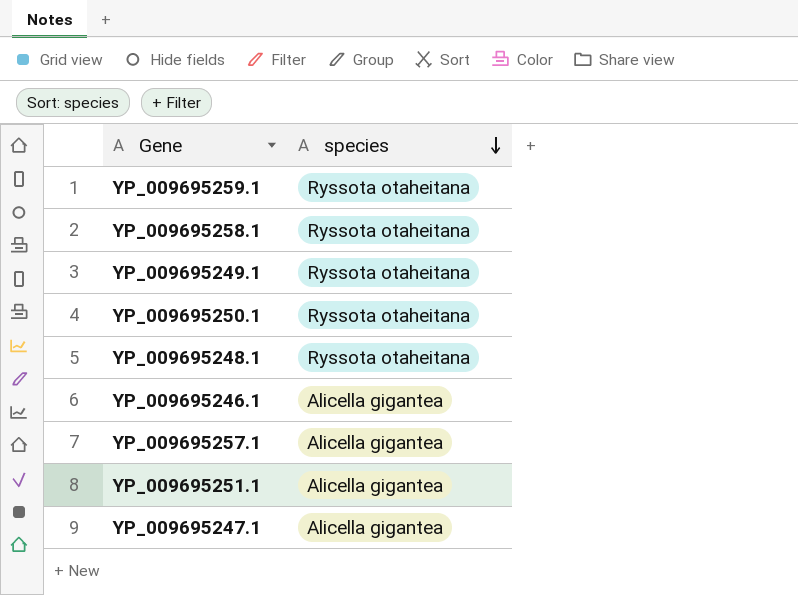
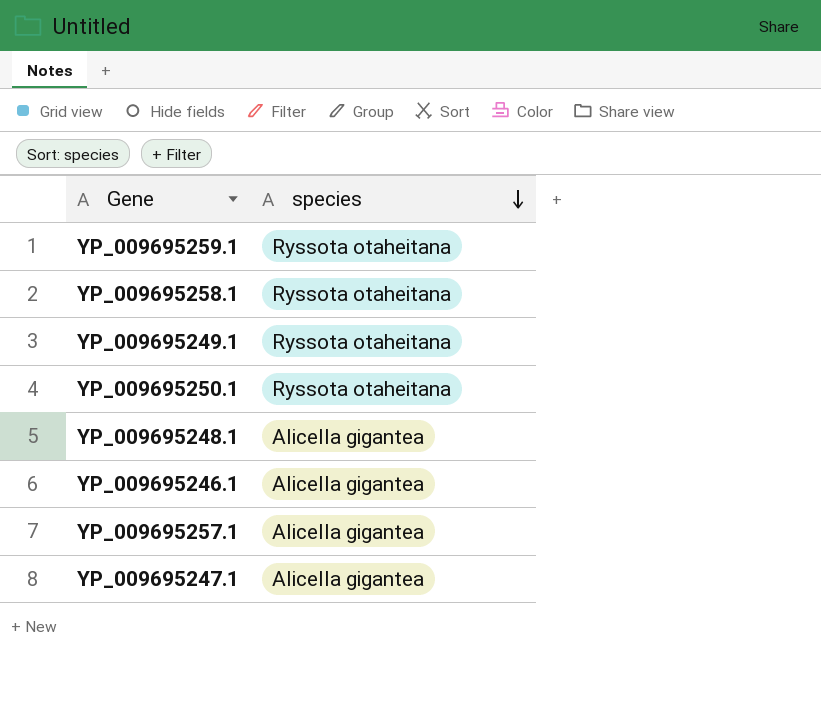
row YP_009695251.1: Alicella gigantea -> none
YP_009695248.1 | species: Ryssota otaheitana -> Alicella gigantea

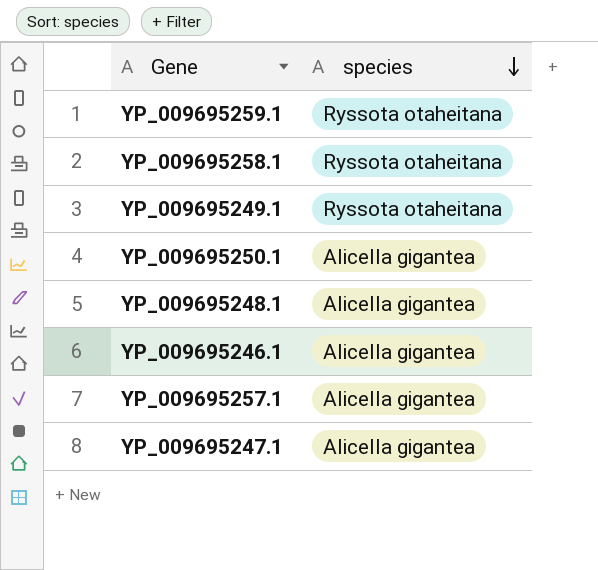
YP_009695250.1 | species: Ryssota otaheitana -> Alicella gigantea

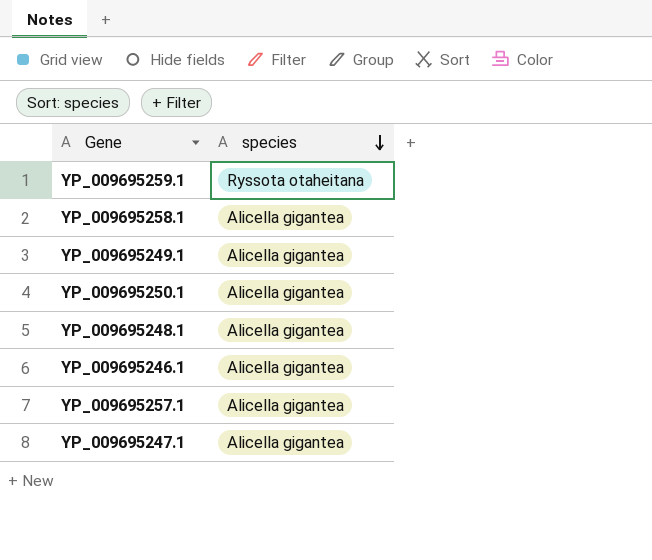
YP_009695258.1 | species: Ryssota otaheitana -> Alicella gigantea
YP_009695249.1 | species: Ryssota otaheitana -> Alicella gigantea

